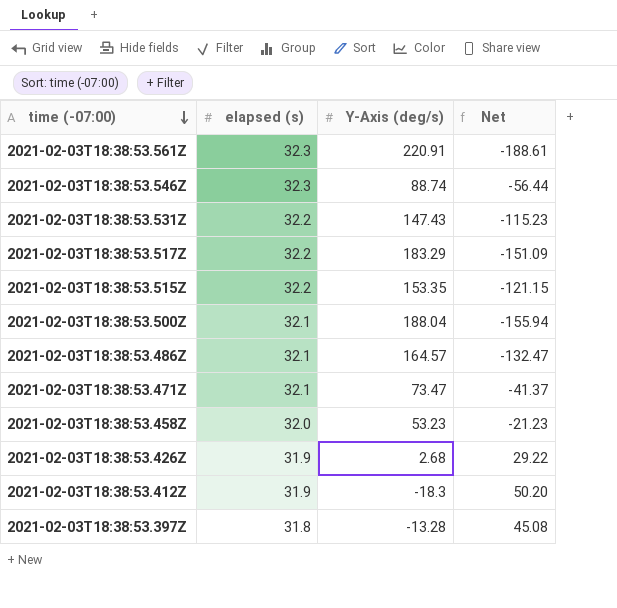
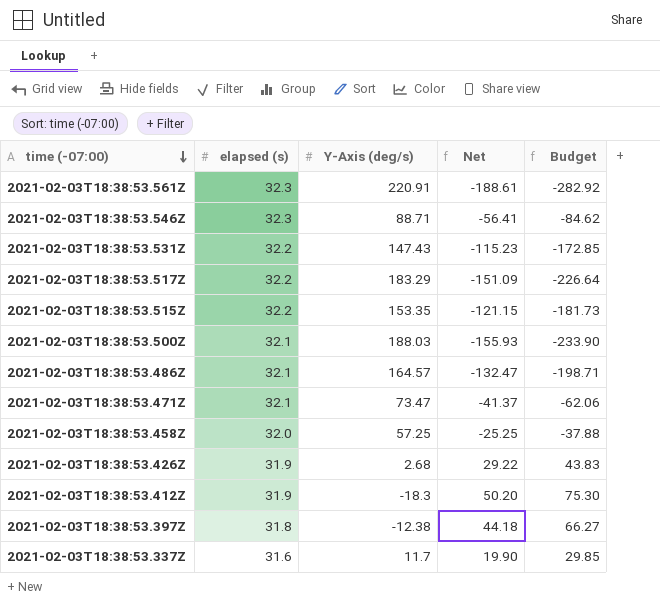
column Budget | formula: none -> [Net] * 1.5
2021-02-03T18:38:53.546Z | Y-Axis (deg/s): 88.74 -> 88.71
2021-02-03T18:38:53.546Z | Net: -56.44 -> -56.41
2021-02-03T18:38:53.500Z | Y-Axis (deg/s): 188.04 -> 188.03
2021-02-03T18:38:53.500Z | Net: -155.94 -> -155.93
2021-02-03T18:38:53.458Z | Y-Axis (deg/s): 53.23 -> 57.25
2021-02-03T18:38:53.458Z | Net: -21.23 -> -25.25
2021-02-03T18:38:53.397Z | Y-Axis (deg/s): -13.28 -> -12.38
2021-02-03T18:38:53.397Z | Net: 45.08 -> 44.18
row 2021-02-03T18:38:53.337Z: none -> 31.6 | 11.7 | 19.90 | 29.85

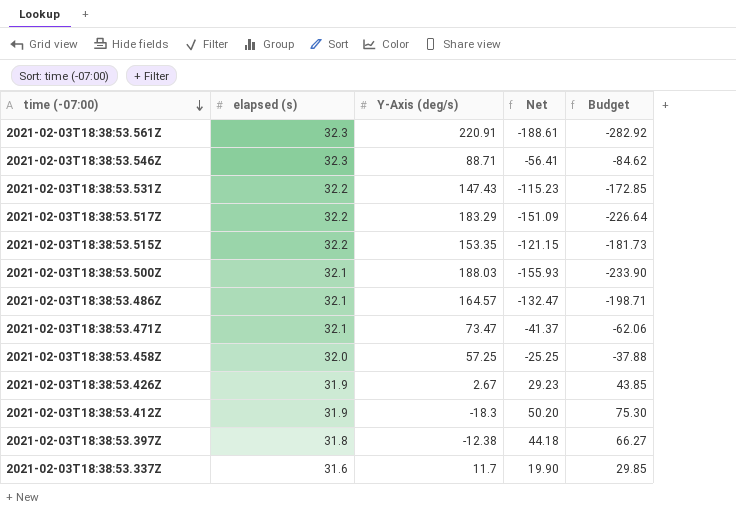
2021-02-03T18:38:53.426Z | Y-Axis (deg/s): 2.68 -> 2.67
2021-02-03T18:38:53.426Z | Net: 29.22 -> 29.23
2021-02-03T18:38:53.426Z | Budget: 43.83 -> 43.85

